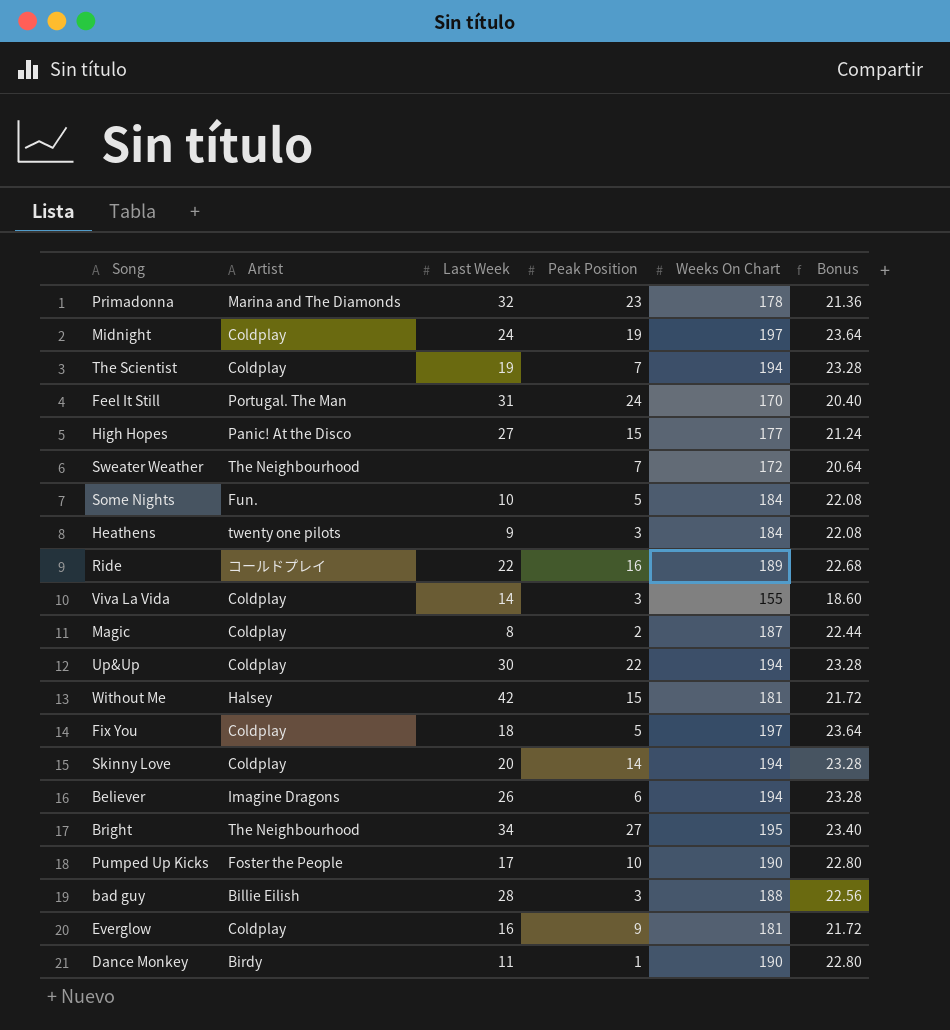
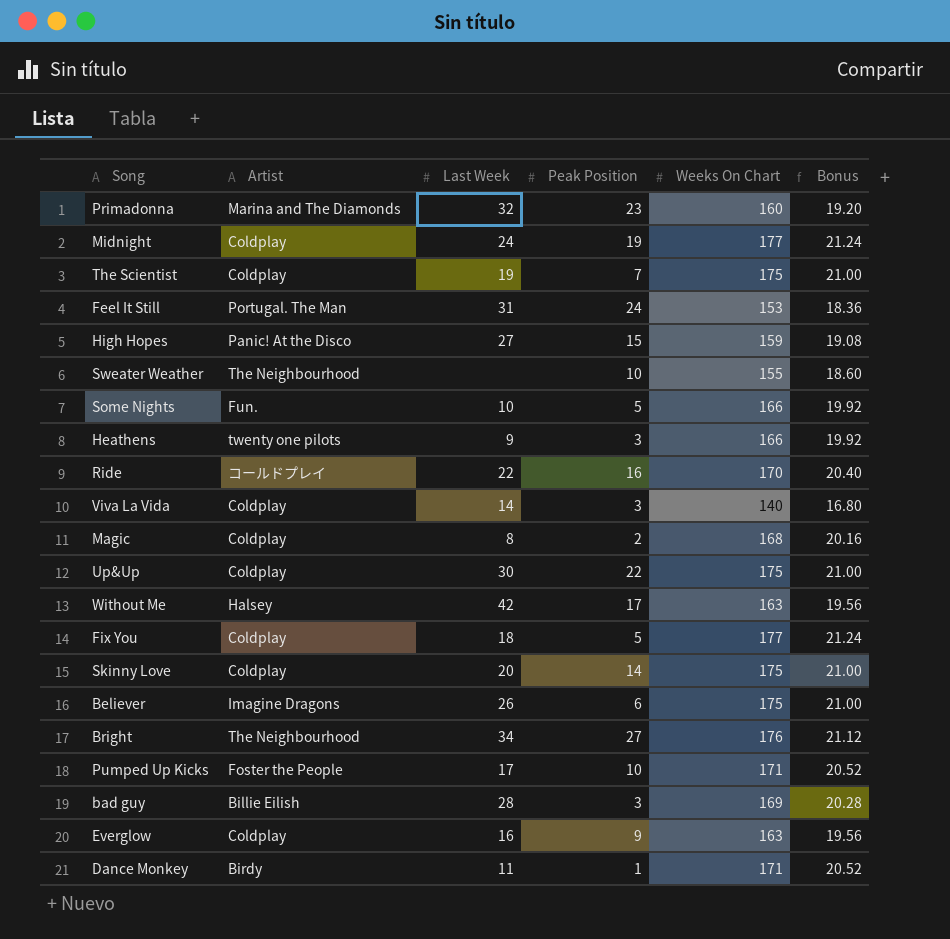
Primadonna | Weeks On Chart: 178 -> 160
Primadonna | Bonus: 21.36 -> 19.20
Midnight | Weeks On Chart: 197 -> 177
Midnight | Bonus: 23.64 -> 21.24
The Scientist | Weeks On Chart: 194 -> 175
The Scientist | Bonus: 23.28 -> 21.00
Feel It Still | Weeks On Chart: 170 -> 153
Feel It Still | Bonus: 20.40 -> 18.36
High Hopes | Weeks On Chart: 177 -> 159
High Hopes | Bonus: 21.24 -> 19.08
Sweater Weather | Peak Position: 7 -> 10
Sweater Weather | Weeks On Chart: 172 -> 155
Sweater Weather | Bonus: 20.64 -> 18.60
Some Nights | Weeks On Chart: 184 -> 166
Some Nights | Bonus: 22.08 -> 19.92
Heathens | Weeks On Chart: 184 -> 166
Heathens | Bonus: 22.08 -> 19.92
Ride | Weeks On Chart: 189 -> 170
Ride | Bonus: 22.68 -> 20.40
Viva La Vida | Weeks On Chart: 155 -> 140
Viva La Vida | Bonus: 18.60 -> 16.80
Magic | Weeks On Chart: 187 -> 168
Magic | Bonus: 22.44 -> 20.16
Up&Up | Weeks On Chart: 194 -> 175
Up&Up | Bonus: 23.28 -> 21.00
Without Me | Peak Position: 15 -> 17
Without Me | Weeks On Chart: 181 -> 163
Without Me | Bonus: 21.72 -> 19.56
Fix You | Weeks On Chart: 197 -> 177
Fix You | Bonus: 23.64 -> 21.24
Skinny Love | Weeks On Chart: 194 -> 175
Skinny Love | Bonus: 23.28 -> 21.00
Believer | Weeks On Chart: 194 -> 175
Believer | Bonus: 23.28 -> 21.00
Bright | Weeks On Chart: 195 -> 176
Bright | Bonus: 23.40 -> 21.12
Pumped Up Kicks | Weeks On Chart: 190 -> 171
Pumped Up Kicks | Bonus: 22.80 -> 20.52
bad guy | Weeks On Chart: 188 -> 169
bad guy | Bonus: 22.56 -> 20.28
Everglow | Weeks On Chart: 181 -> 163
Everglow | Bonus: 21.72 -> 19.56
Dance Monkey | Weeks On Chart: 190 -> 171
Dance Monkey | Bonus: 22.80 -> 20.52

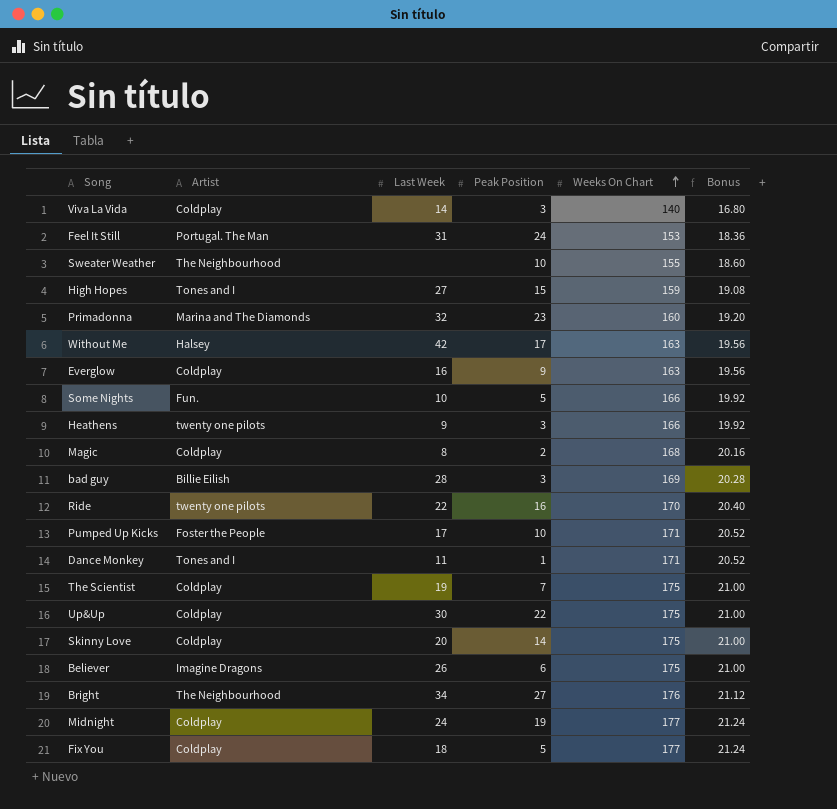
row order: none -> Weeks On Chart ascending
High Hopes | Artist: Panic! At the Disco -> Tones and I
Ride | Artist: コールドプレイ -> twenty one pilots
Dance Monkey | Artist: Birdy -> Tones and I

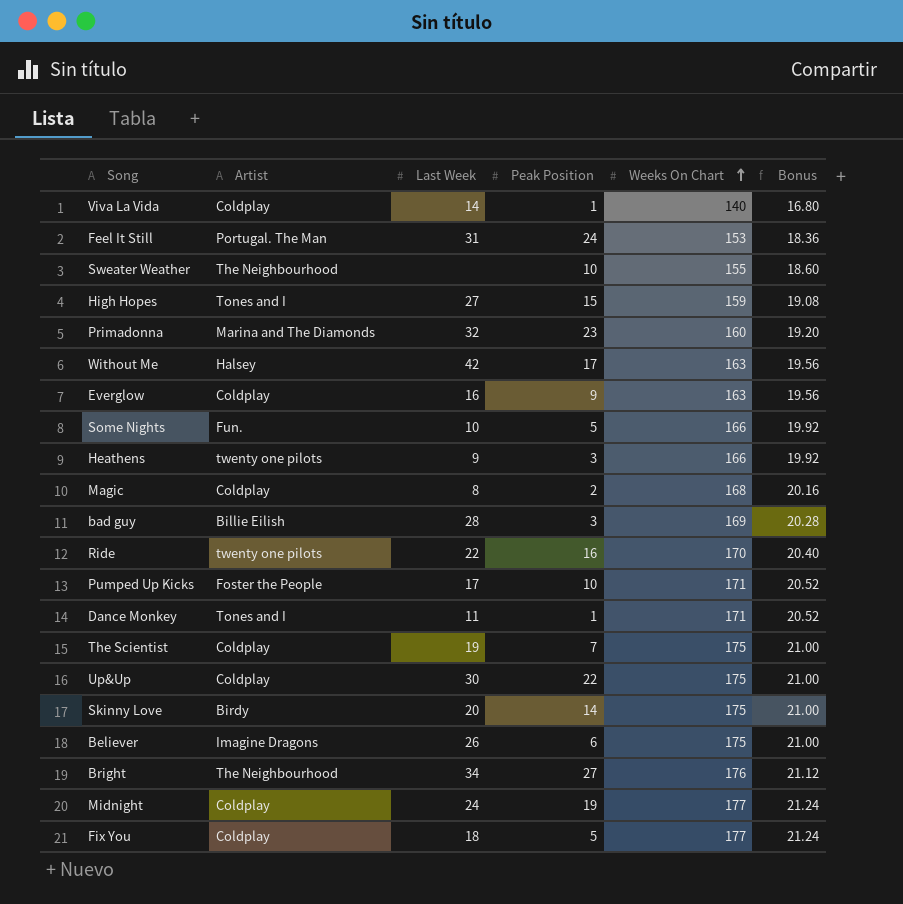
Viva La Vida | Peak Position: 3 -> 1
Skinny Love | Artist: Coldplay -> Birdy

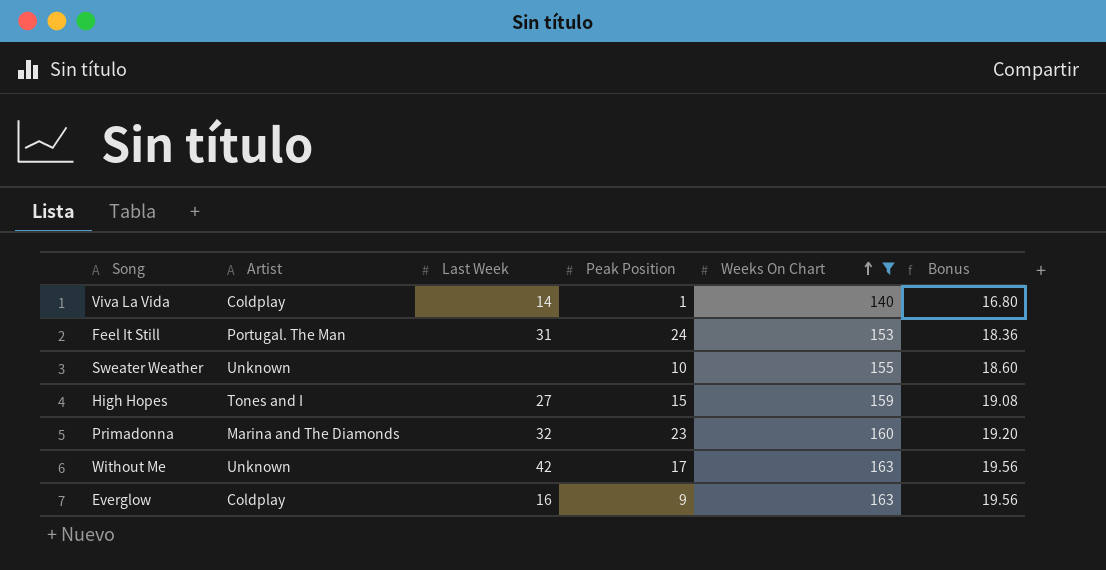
filter: none -> Weeks On Chart <= 163
Sweater Weather | Artist: The Neighbourhood -> Unknown
Without Me | Artist: Halsey -> Unknown

